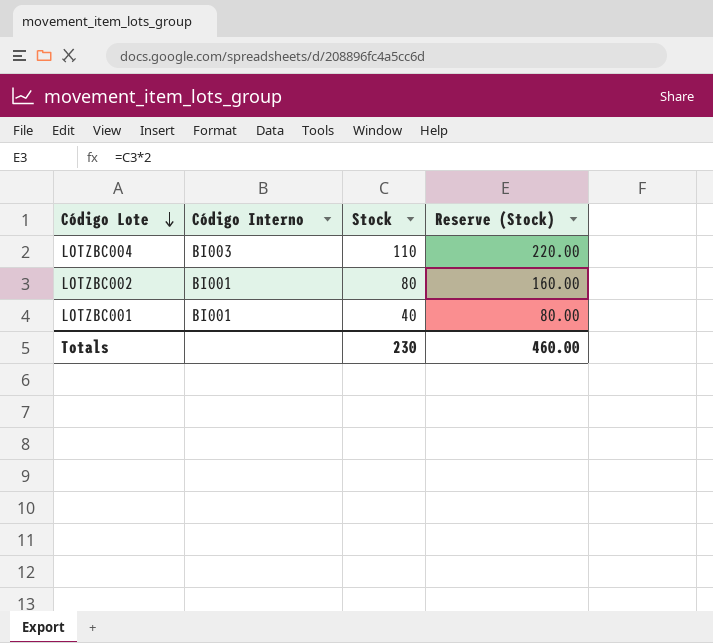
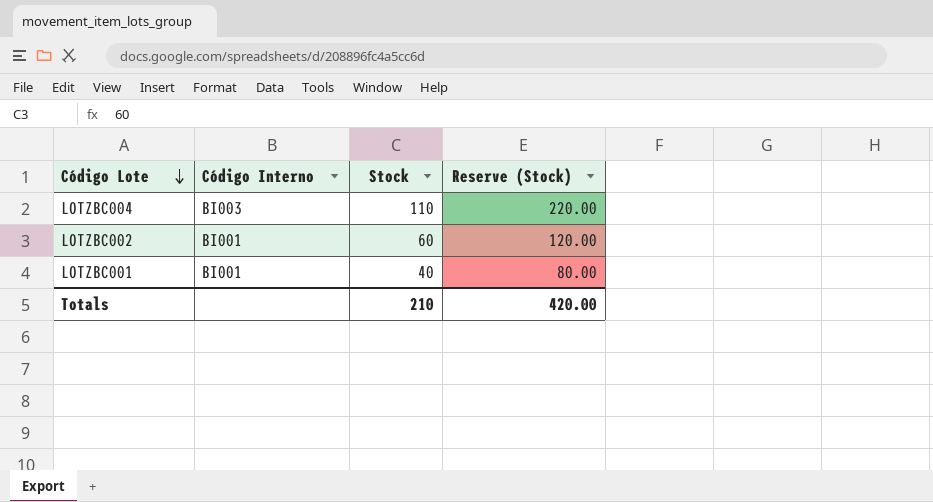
LOTZBC002 | Stock: 80 -> 60
LOTZBC002 | Reserve (Stock): 160.00 -> 120.00
Totals | Stock: 230 -> 210
Totals | Reserve (Stock): 460.00 -> 420.00

